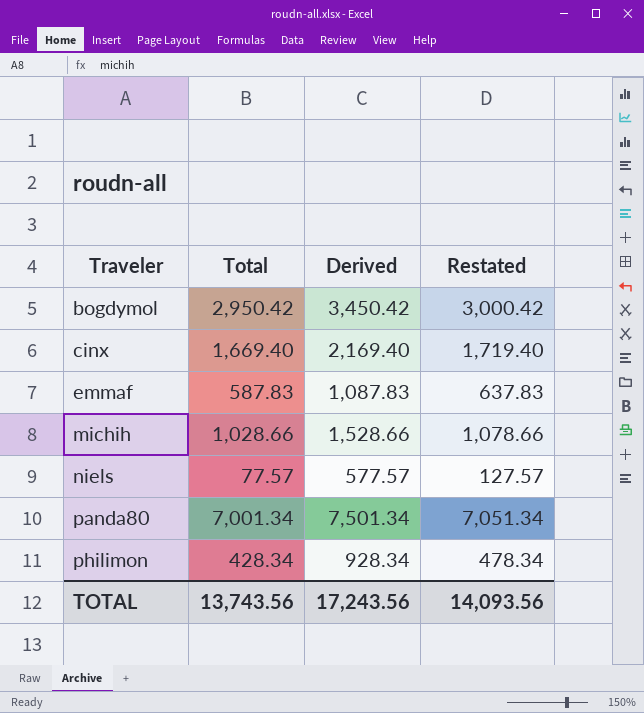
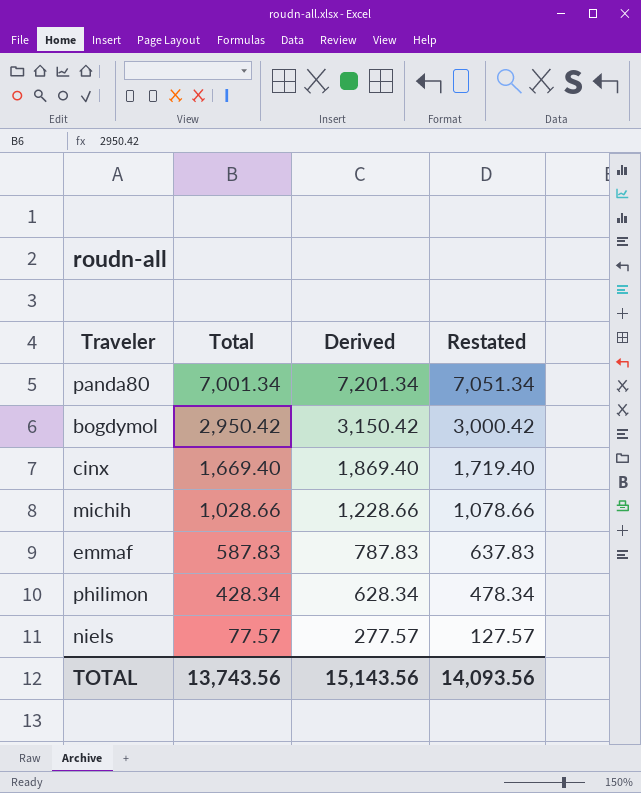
row order: Traveler ascending -> Total descending
column Derived | formula: [Total] + 500 -> [Total] + 200
TOTAL | Derived: 17,243.56 -> 15,143.56

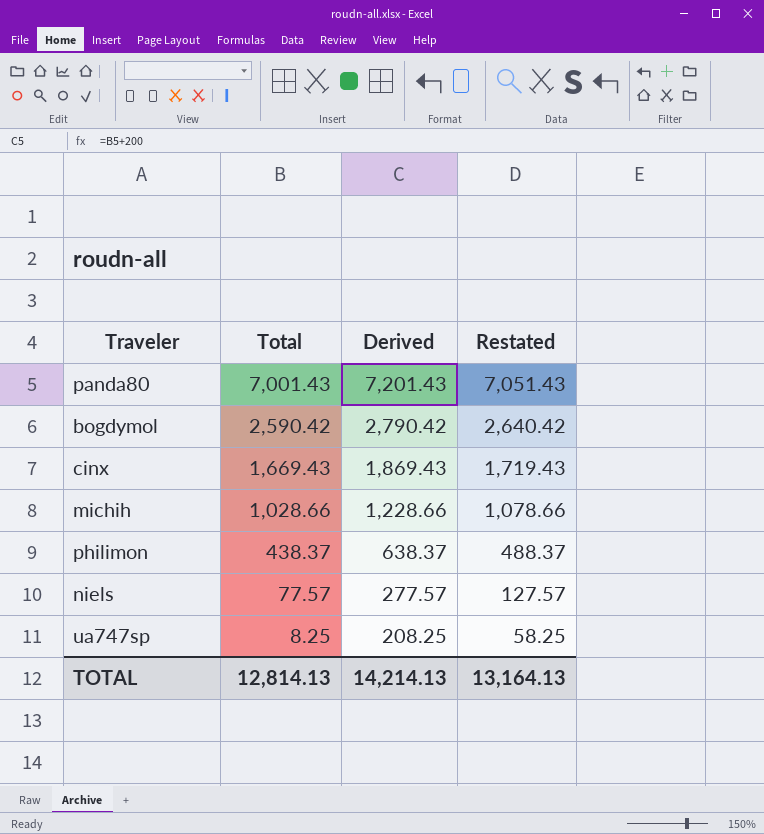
row emmaf: 587.83 | 787.83 | 637.83 -> none
panda80 | Total: 7,001.34 -> 7,001.43
panda80 | Derived: 7,201.34 -> 7,201.43
panda80 | Restated: 7,051.34 -> 7,051.43
bogdymol | Total: 2,950.42 -> 2,590.42
bogdymol | Derived: 3,150.42 -> 2,790.42
bogdymol | Restated: 3,000.42 -> 2,640.42
cinx | Total: 1,669.40 -> 1,669.43
cinx | Derived: 1,869.40 -> 1,869.43
cinx | Restated: 1,719.40 -> 1,719.43
philimon | Total: 428.34 -> 438.37
philimon | Derived: 628.34 -> 638.37
philimon | Restated: 478.34 -> 488.37
row ua747sp: none -> 8.25 | 208.25 | 58.25
TOTAL | Total: 13,743.56 -> 12,814.13
TOTAL | Derived: 15,143.56 -> 14,214.13
TOTAL | Restated: 14,093.56 -> 13,164.13

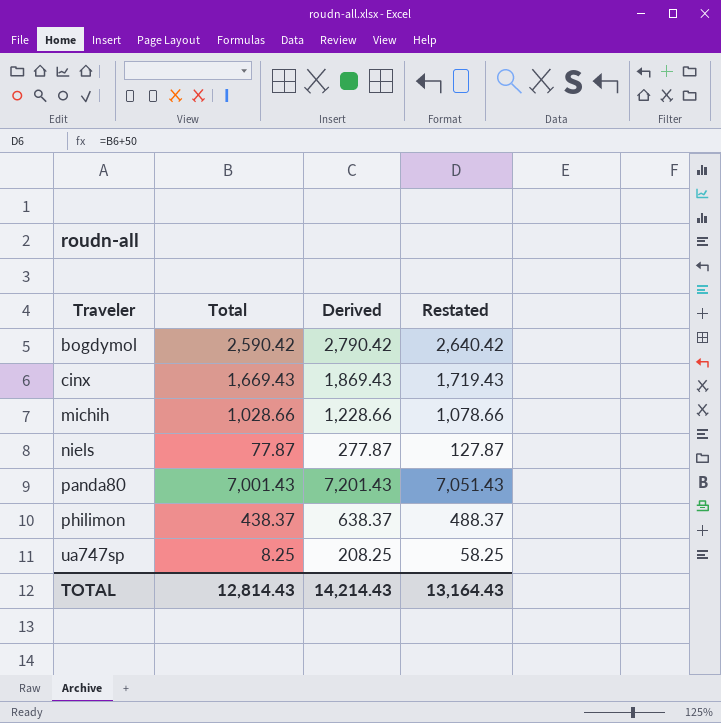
row order: Total descending -> Traveler ascending
niels | Total: 77.57 -> 77.87
niels | Derived: 277.57 -> 277.87
niels | Restated: 127.57 -> 127.87
TOTAL | Total: 12,814.13 -> 12,814.43
TOTAL | Derived: 14,214.13 -> 14,214.43
TOTAL | Restated: 13,164.13 -> 13,164.43

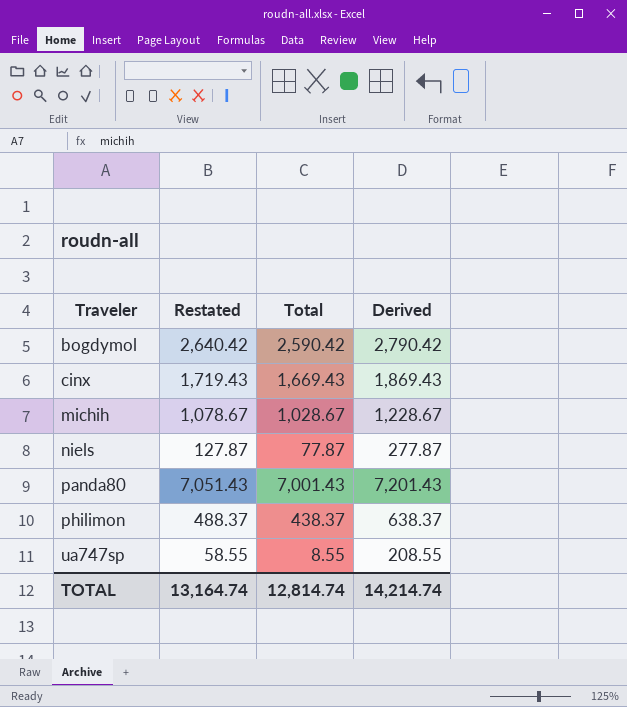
column Restated | position: 4 -> 2
michih | Restated: 1,078.66 -> 1,078.67
michih | Total: 1,028.66 -> 1,028.67
michih | Derived: 1,228.66 -> 1,228.67
ua747sp | Restated: 58.25 -> 58.55
ua747sp | Total: 8.25 -> 8.55
ua747sp | Derived: 208.25 -> 208.55
TOTAL | Restated: 13,164.43 -> 13,164.74
TOTAL | Total: 12,814.43 -> 12,814.74
TOTAL | Derived: 14,214.43 -> 14,214.74

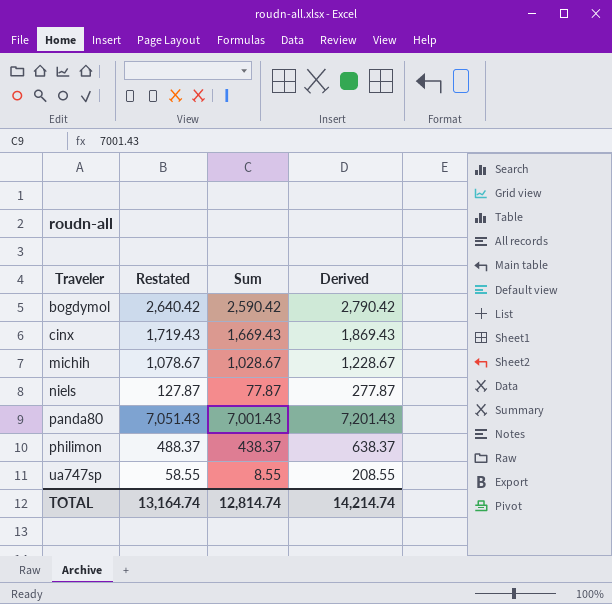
column name: Total -> Sum

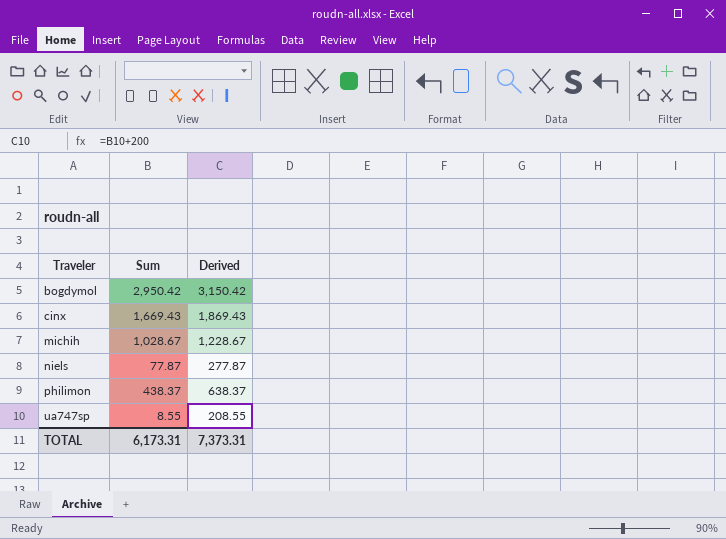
column Restated | formula: [Sum] + 50 -> none
row panda80: 7,051.43 | 7,001.43 | 7,201.43 -> none
bogdymol | Sum: 2,590.42 -> 2,950.42
bogdymol | Derived: 2,790.42 -> 3,150.42
TOTAL | Sum: 12,814.74 -> 6,173.31
TOTAL | Derived: 14,214.74 -> 7,373.31

